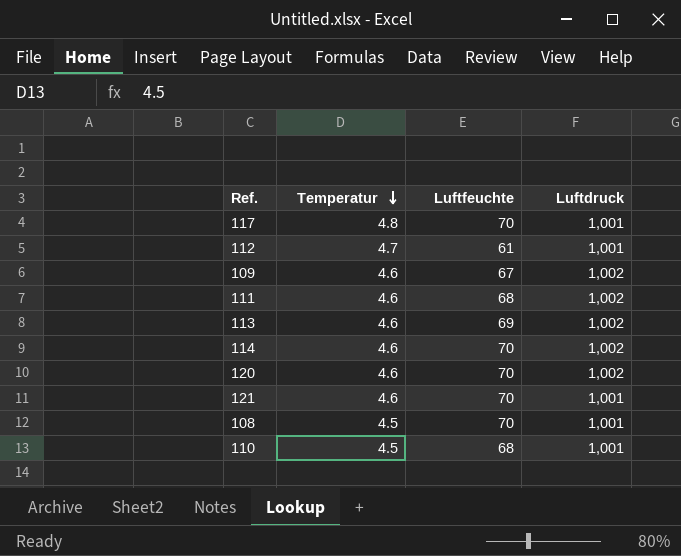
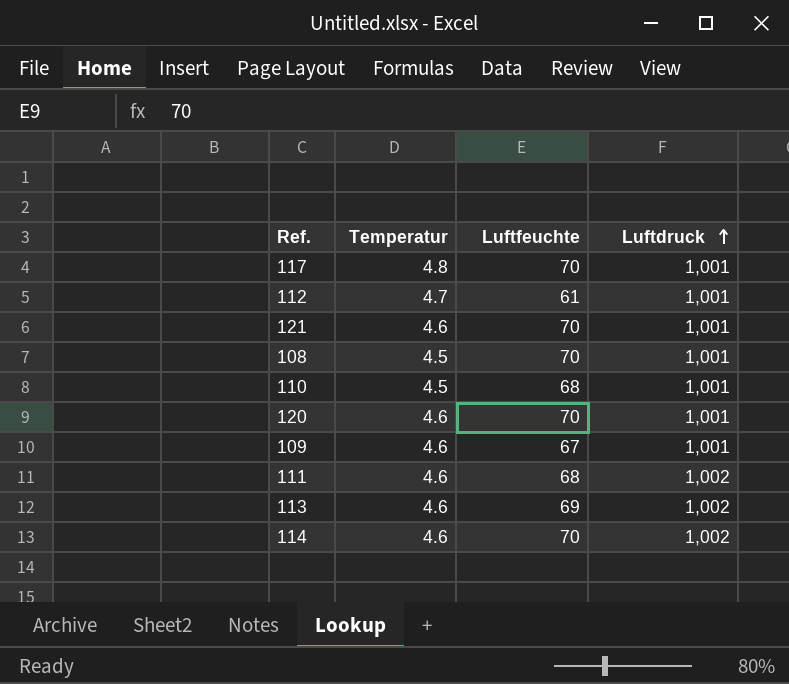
row order: Temperatur descending -> Luftdruck ascending
120 | Luftdruck: 1,002 -> 1,001
109 | Luftdruck: 1,002 -> 1,001

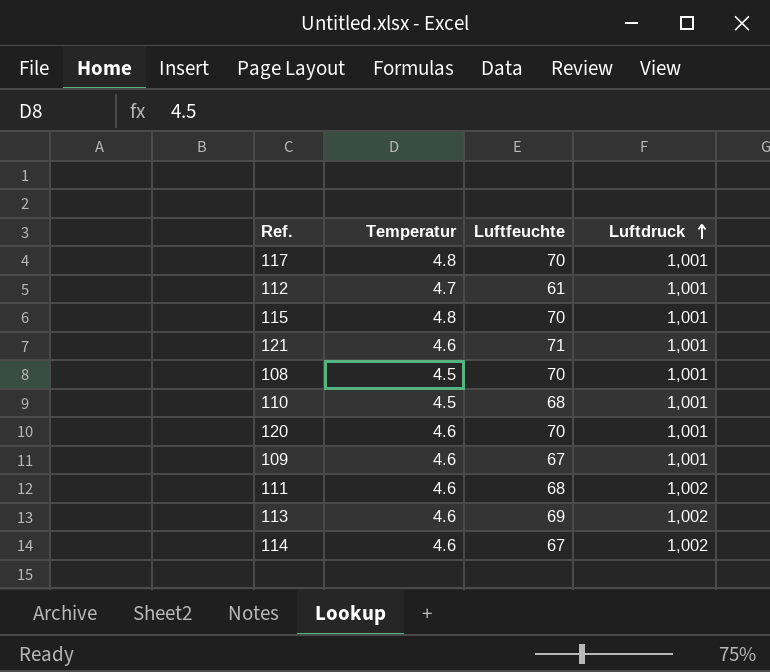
row 115: none -> 4.8 | 70 | 1,001
121 | Luftfeuchte: 70 -> 71
114 | Luftfeuchte: 70 -> 67

